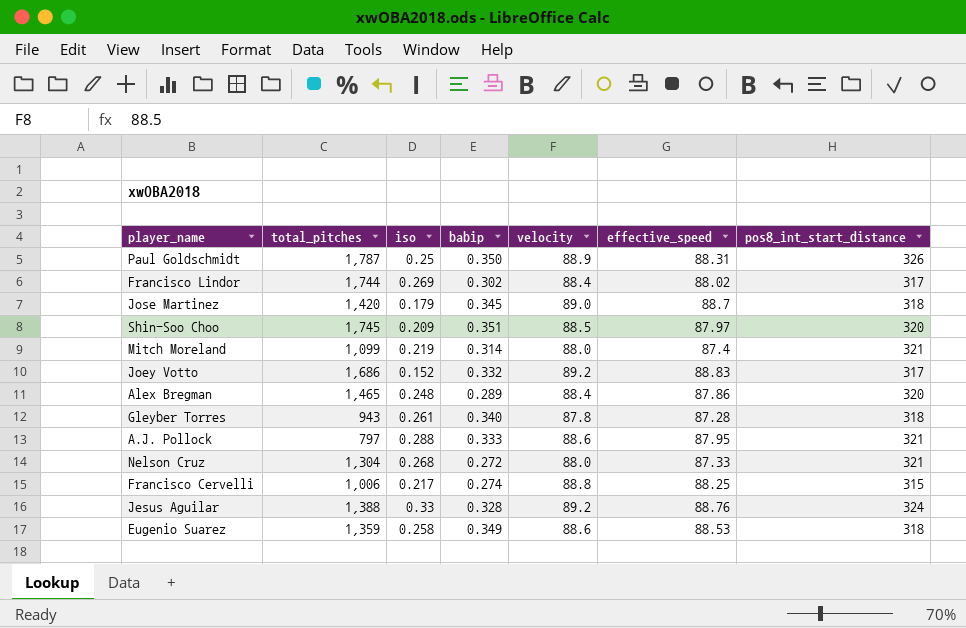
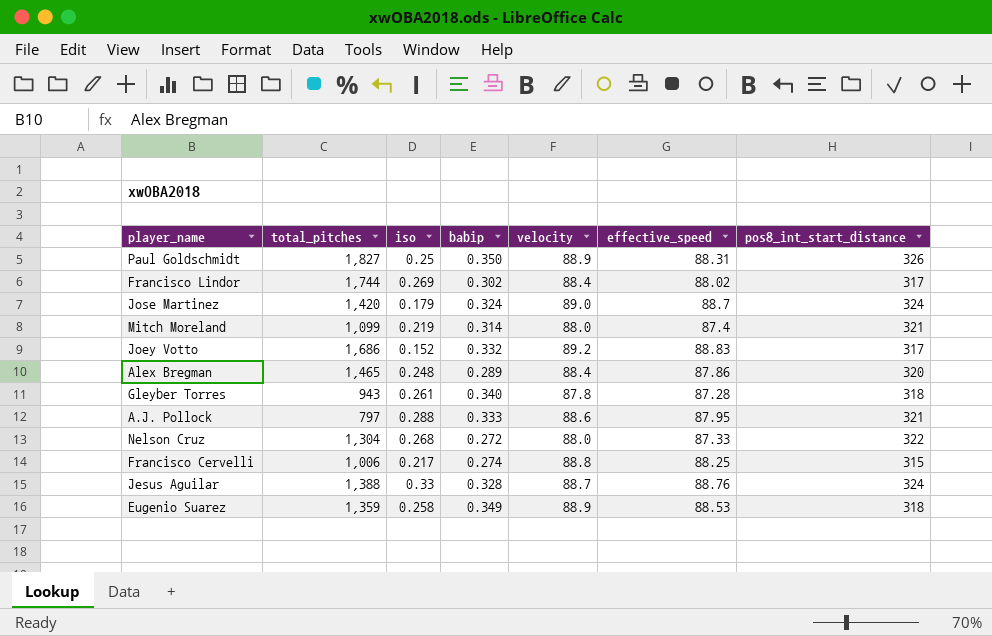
row Shin-Soo Choo: 1,745 | 0.209 | 0.351 | 88.5 | 87.97 | 320 -> none
Paul Goldschmidt | total_pitches: 1,787 -> 1,827
Jose Martinez | babip: 0.345 -> 0.324
Jose Martinez | pos8_int_start_distance: 318 -> 324
Nelson Cruz | pos8_int_start_distance: 321 -> 322
Jesus Aguilar | velocity: 89.2 -> 88.7
Eugenio Suarez | velocity: 88.6 -> 88.9

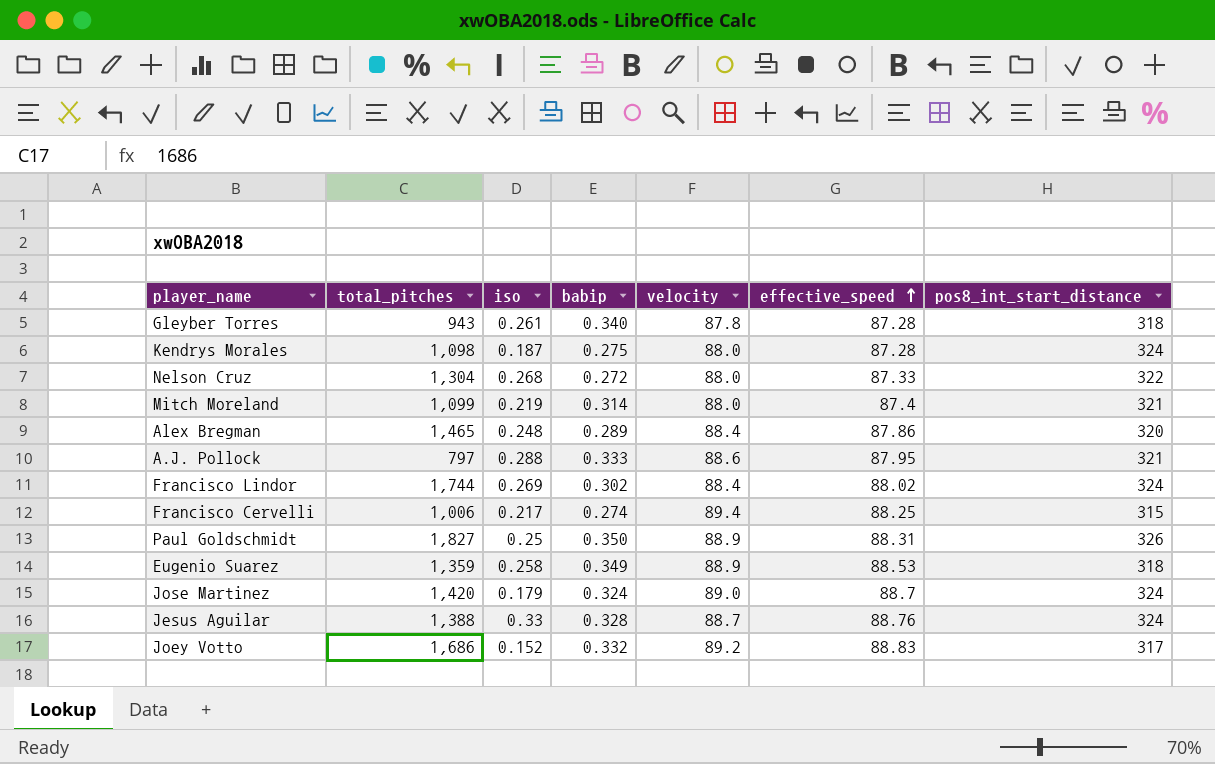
row order: none -> effective_speed ascending
row Kendrys Morales: none -> 1,098 | 0.187 | 0.275 | 88.0 | 87.28 | 324
Francisco Lindor | pos8_int_start_distance: 317 -> 324
Francisco Cervelli | velocity: 88.8 -> 89.4

